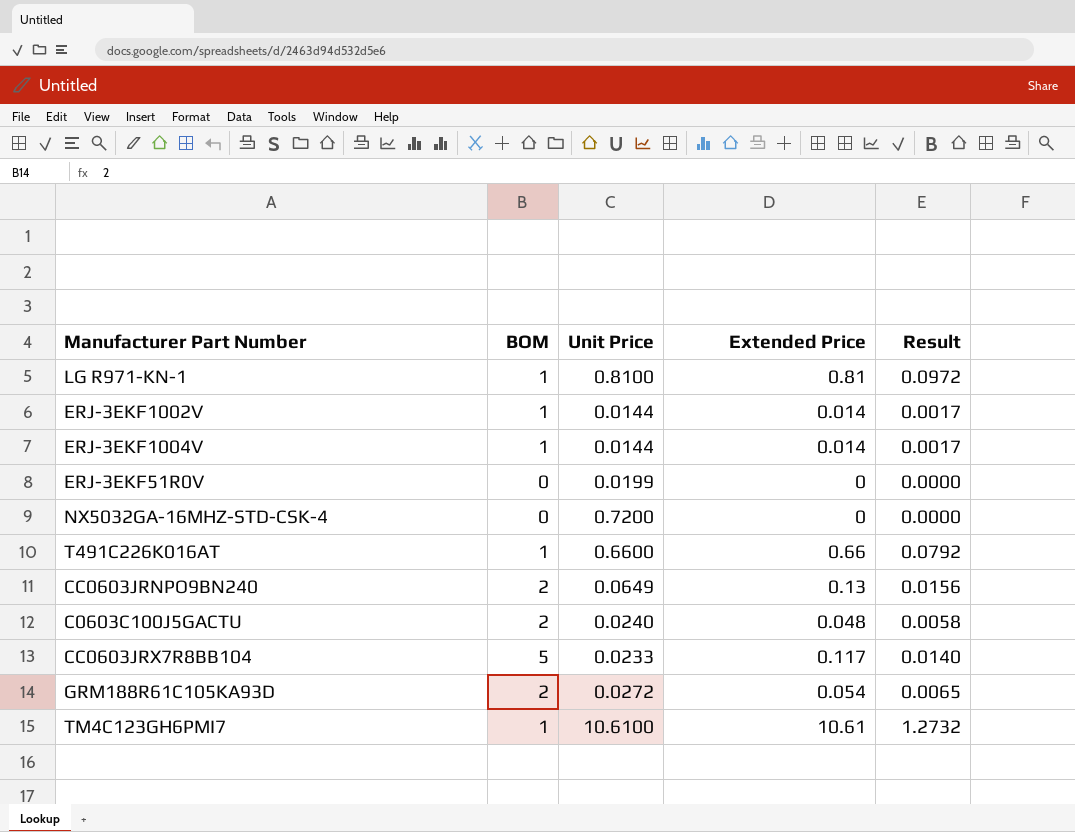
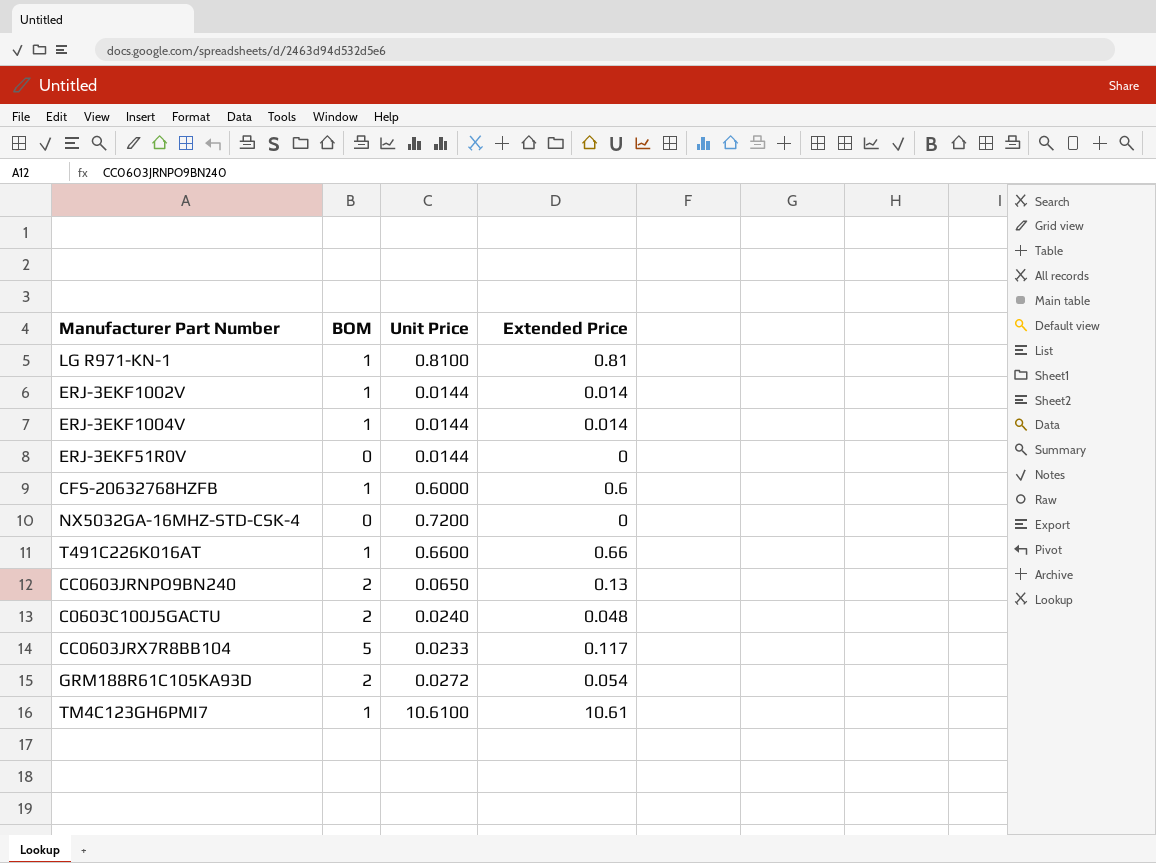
column Result | formula: [Extended Price] * 0.12 -> none
ERJ-3EKF51R0V | Unit Price: 0.0199 -> 0.0144
row CFS-20632768HZFB: none -> 1 | 0.6000 | 0.6
CC0603JRNPO9BN240 | Unit Price: 0.0649 -> 0.0650

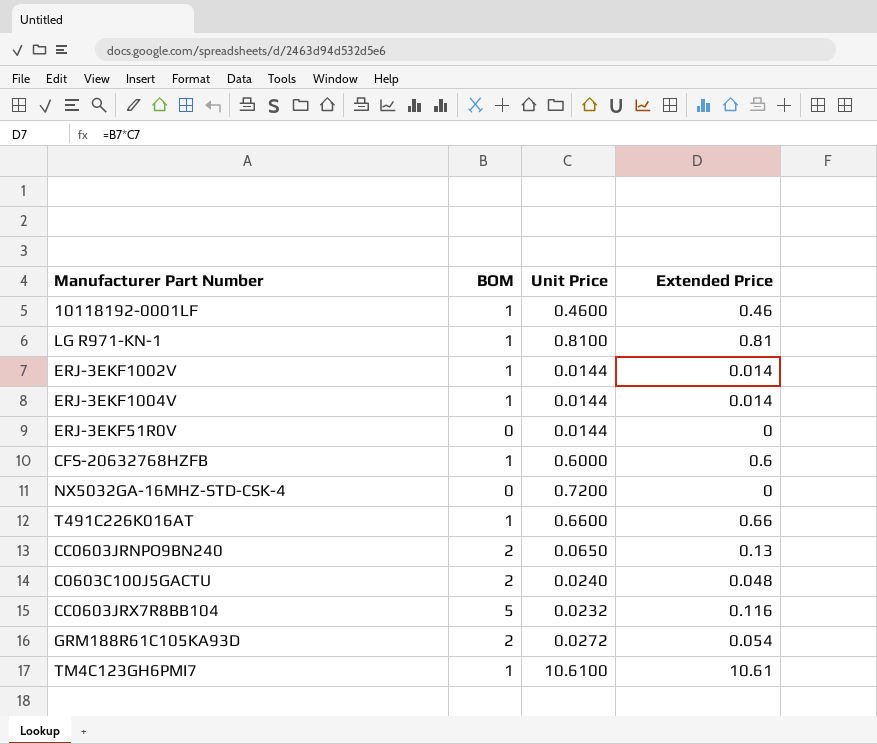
row 10118192-0001LF: none -> 1 | 0.4600 | 0.46
CC0603JRX7R8BB104 | Unit Price: 0.0233 -> 0.0232
CC0603JRX7R8BB104 | Extended Price: 0.117 -> 0.116

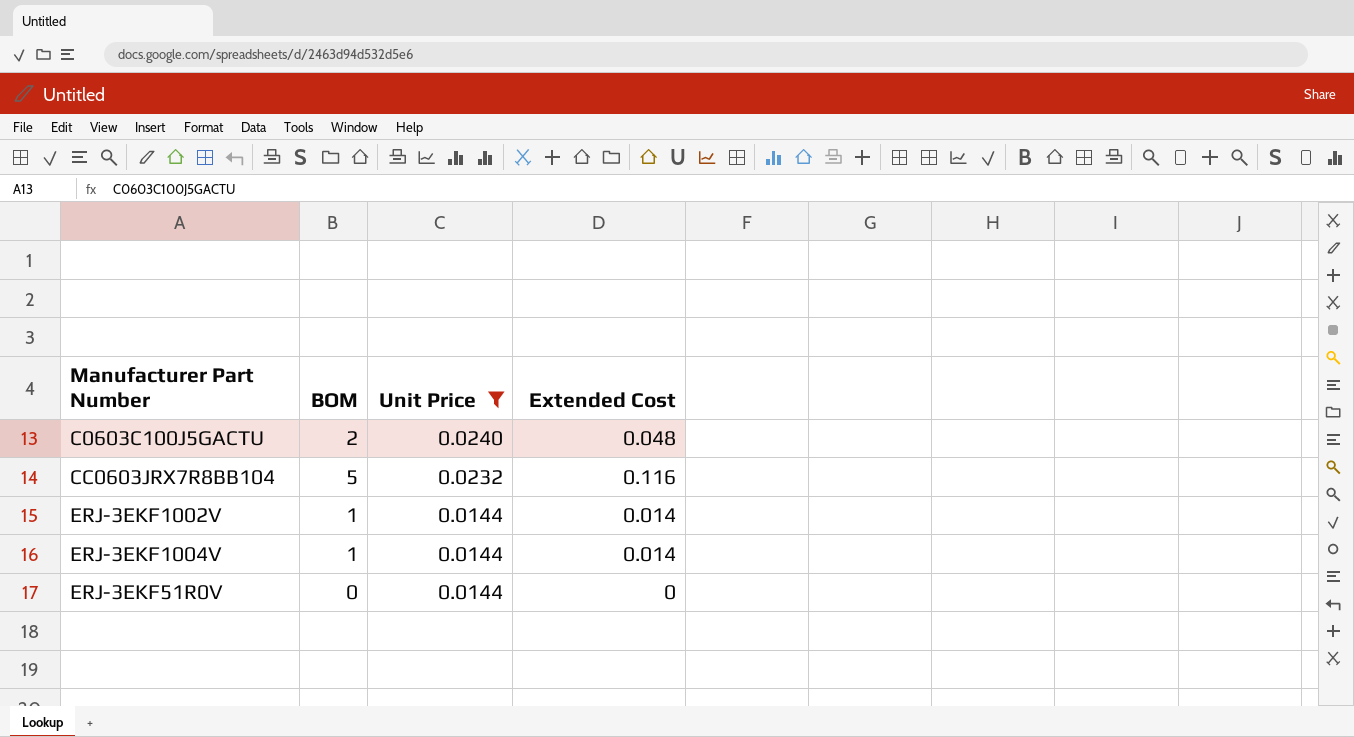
filter: none -> Unit Price <= 0.0240
row order: none -> Unit Price descending
column name: Extended Price -> Extended Cost

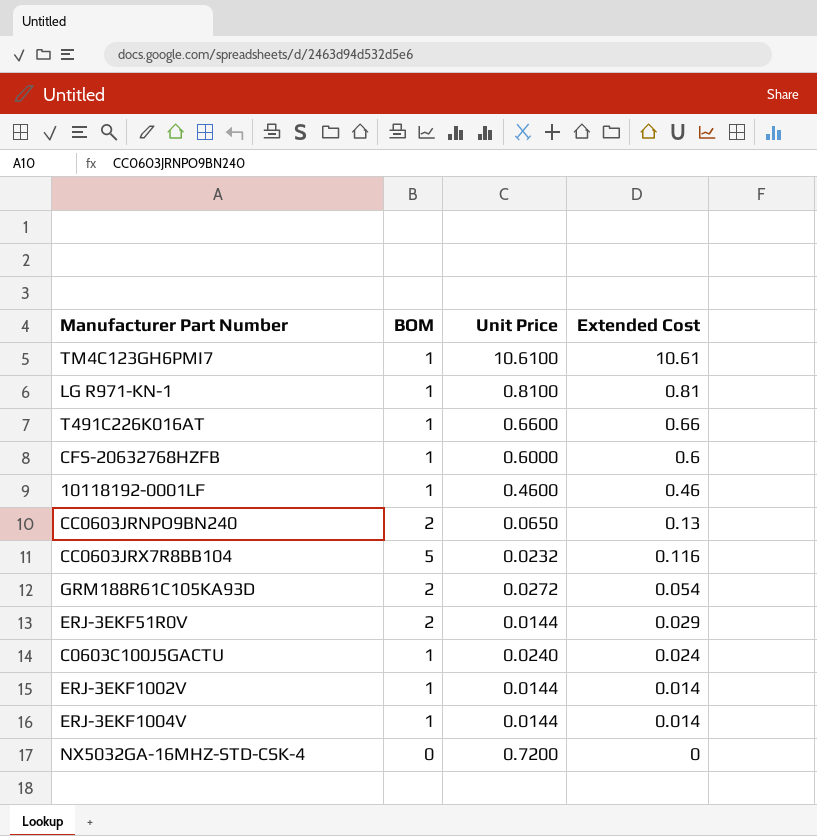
filter: Unit Price <= 0.0240 -> none
row order: Unit Price descending -> Extended Cost descending
ERJ-3EKF51R0V | BOM: 0 -> 2
ERJ-3EKF51R0V | Extended Cost: 0 -> 0.029
C0603C100J5GACTU | BOM: 2 -> 1
C0603C100J5GACTU | Extended Cost: 0.048 -> 0.024

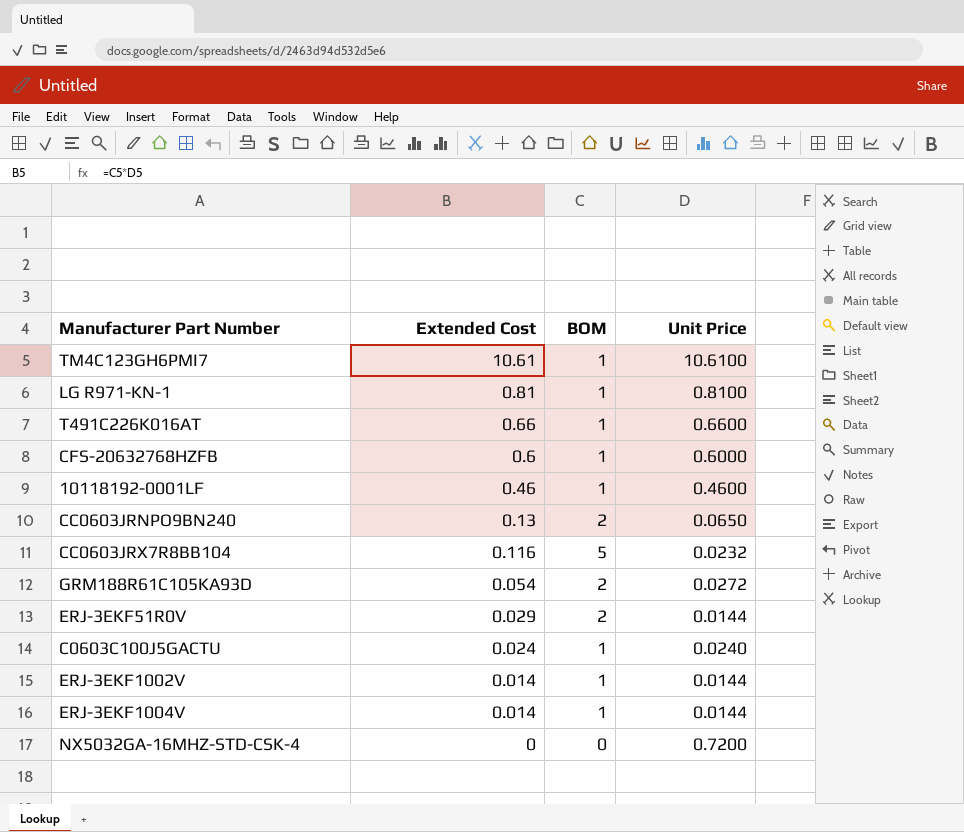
column Extended Cost | position: 4 -> 2

